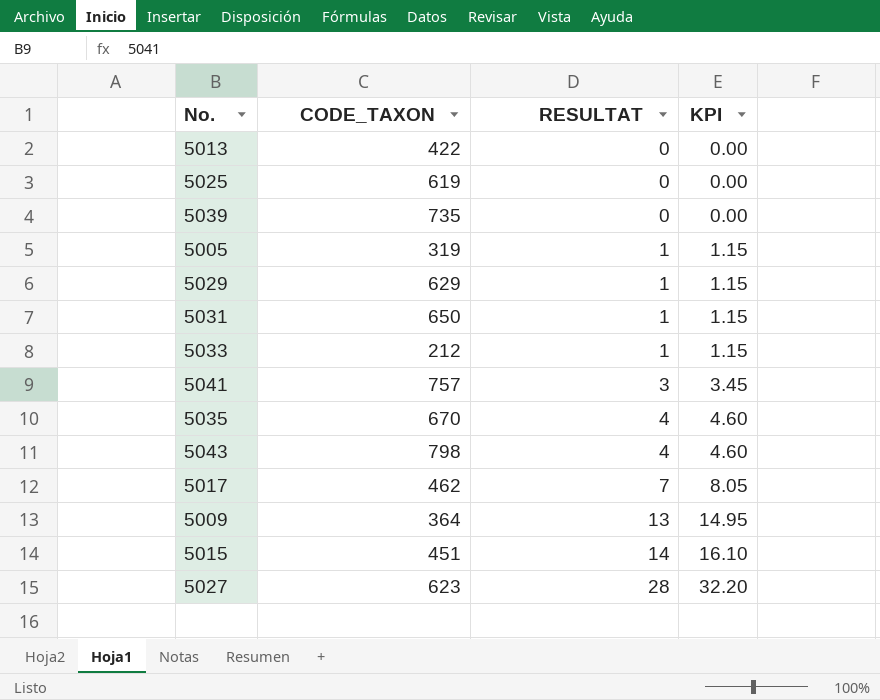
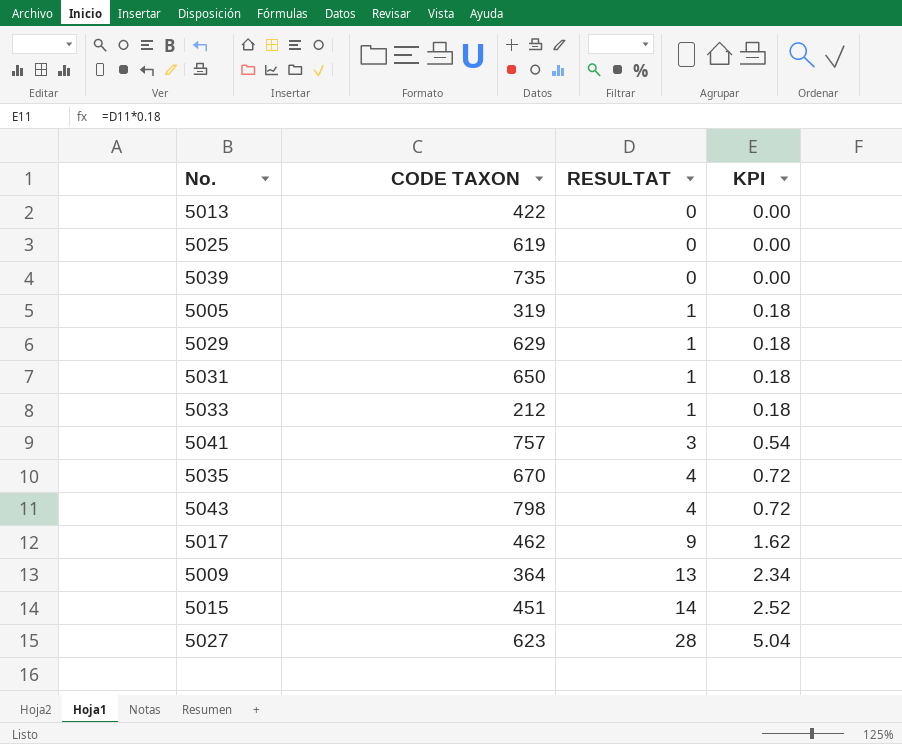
column name: CODE_TAXON -> CODE TAXON
column KPI | formula: [RESULTAT] * 1.15 -> [RESULTAT] * 0.18
5017 | RESULTAT: 7 -> 9

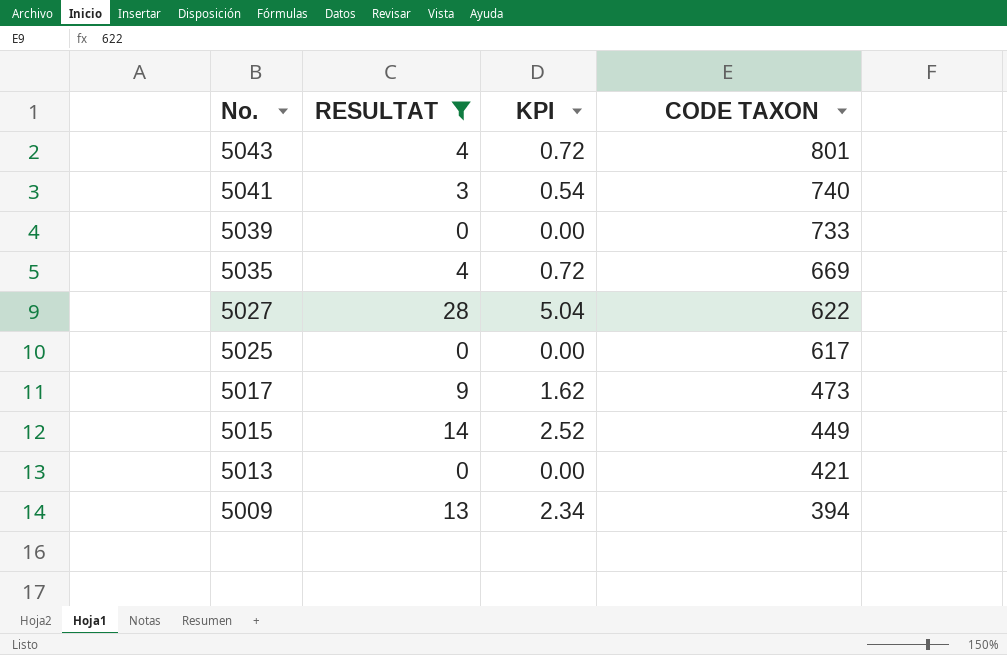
filter: none -> RESULTAT != 1
row order: RESULTAT ascending -> No. descending
column CODE TAXON | position: 2 -> 4
5043 | CODE TAXON: 798 -> 801
5041 | CODE TAXON: 757 -> 740
5039 | CODE TAXON: 735 -> 733
5035 | CODE TAXON: 670 -> 669
5027 | CODE TAXON: 623 -> 622
5025 | CODE TAXON: 619 -> 617
5017 | CODE TAXON: 462 -> 473
5015 | CODE TAXON: 451 -> 449
5013 | CODE TAXON: 422 -> 421
5009 | CODE TAXON: 364 -> 394

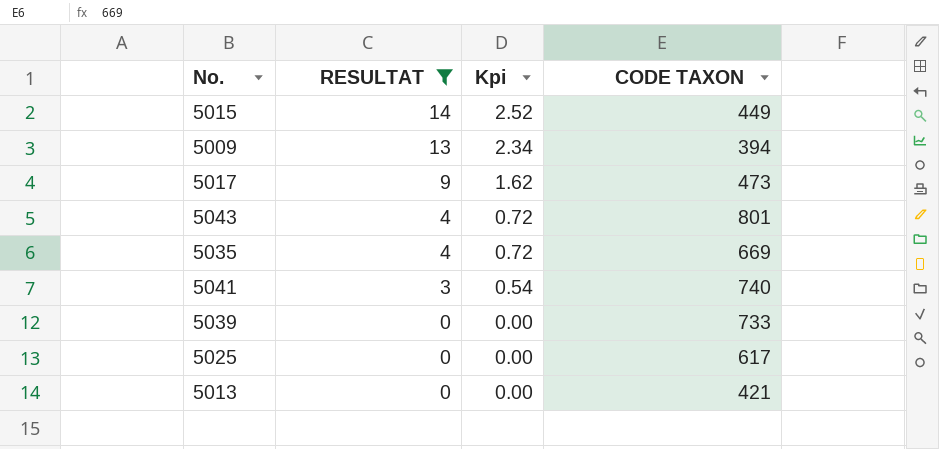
row order: No. descending -> RESULTAT descending
column name: KPI -> Kpi
row 5027: 28 | 5.04 | 622 -> none

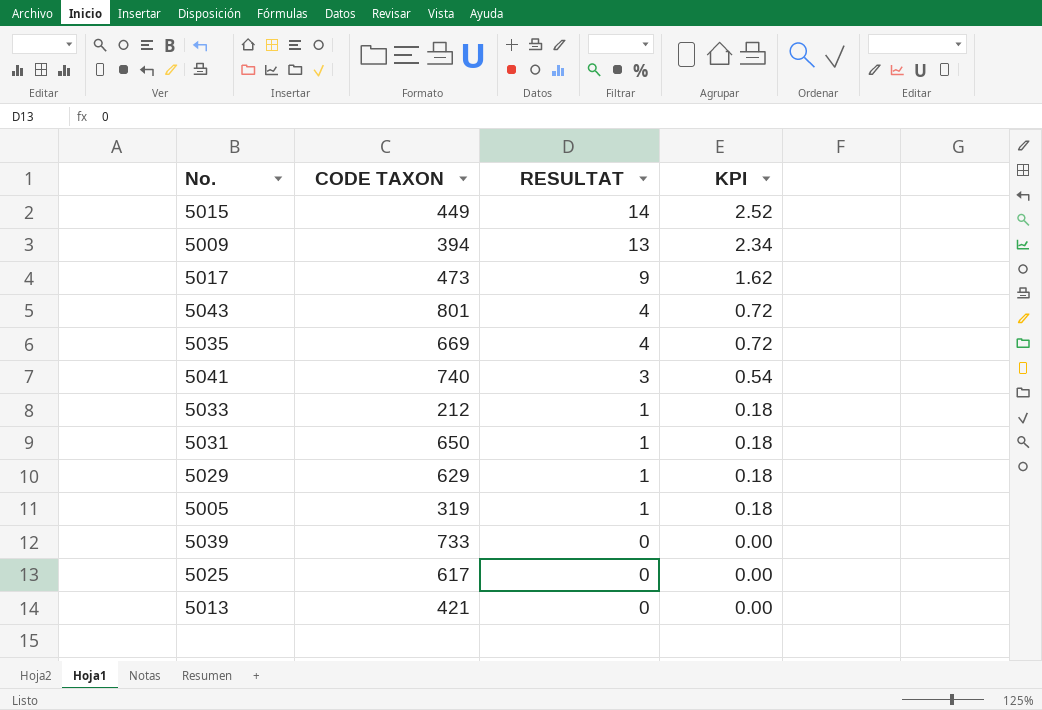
filter: RESULTAT != 1 -> none
column CODE TAXON | position: 4 -> 2
column name: Kpi -> KPI

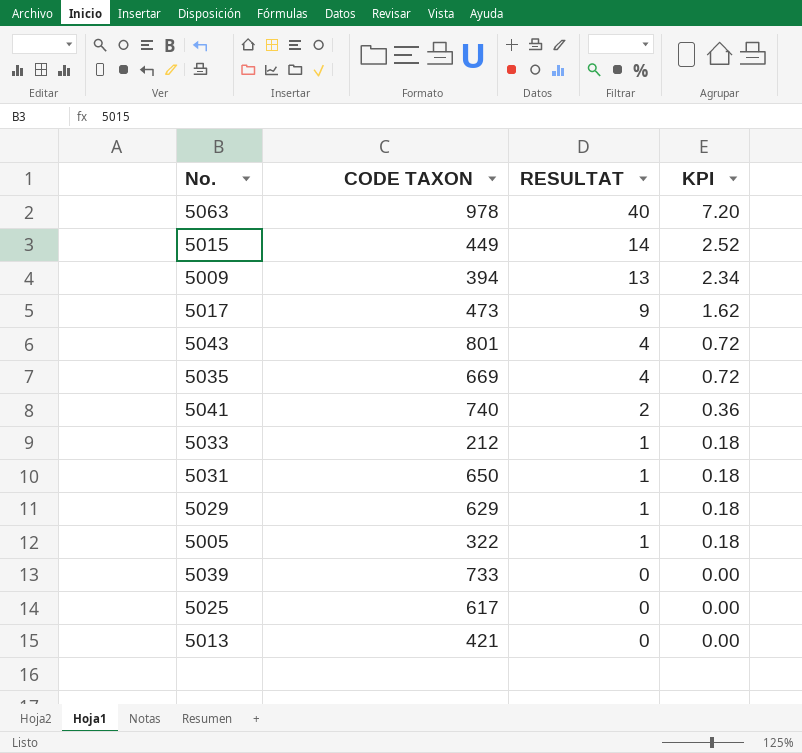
row 5063: none -> 978 | 40 | 7.20
5041 | RESULTAT: 3 -> 2
5041 | KPI: 0.54 -> 0.36
5005 | CODE TAXON: 319 -> 322

